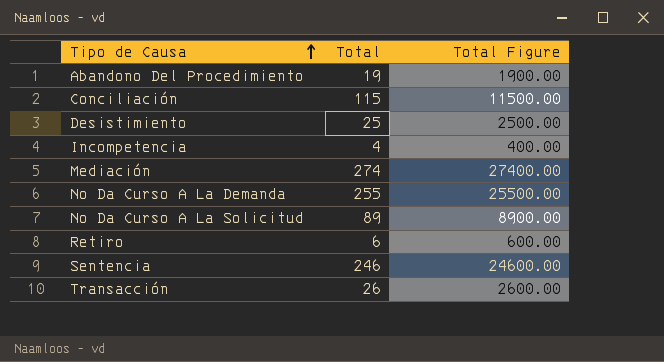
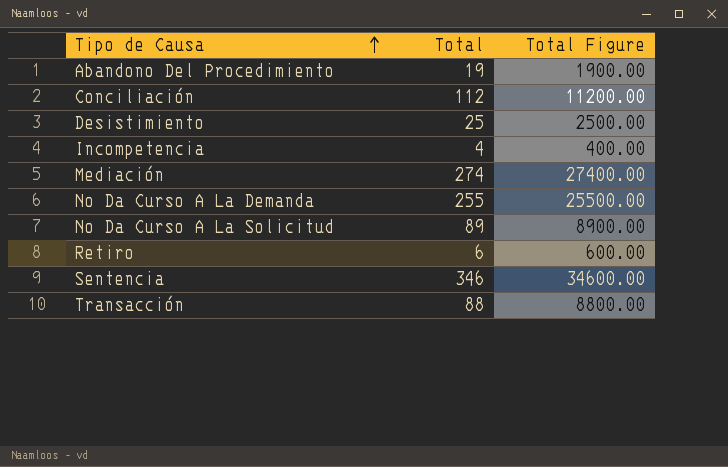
Conciliación | Total: 115 -> 112
Conciliación | Total Figure: 11500.00 -> 11200.00
Sentencia | Total: 246 -> 346
Sentencia | Total Figure: 24600.00 -> 34600.00
Transacción | Total: 26 -> 88
Transacción | Total Figure: 2600.00 -> 8800.00

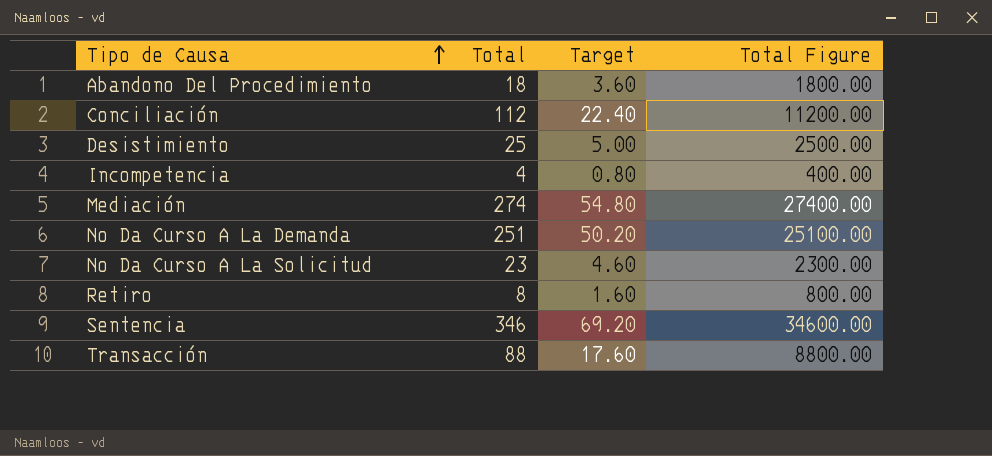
column Target | formula: none -> [Total] * 0.2
Abandono Del Procedimiento | Total: 19 -> 18
Abandono Del Procedimiento | Total Figure: 1900.00 -> 1800.00
No Da Curso A La Demanda | Total: 255 -> 251
No Da Curso A La Demanda | Total Figure: 25500.00 -> 25100.00
No Da Curso A La Solicitud | Total: 89 -> 23
No Da Curso A La Solicitud | Total Figure: 8900.00 -> 2300.00
Retiro | Total: 6 -> 8
Retiro | Total Figure: 600.00 -> 800.00

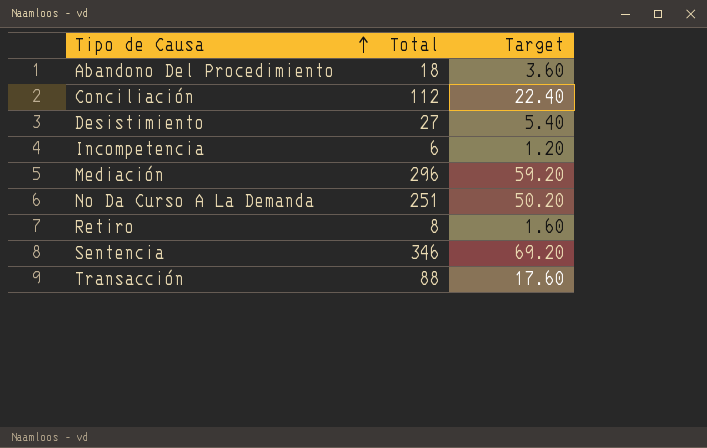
column Total Figure | formula: [Total] * 100 -> none
row No Da Curso A La Solicitud: 23 | 4.60 | 2300.00 -> none
Desistimiento | Total: 25 -> 27
Desistimiento | Target: 5.00 -> 5.40
Incompetencia | Total: 4 -> 6
Incompetencia | Target: 0.80 -> 1.20
Mediación | Total: 274 -> 296
Mediación | Target: 54.80 -> 59.20

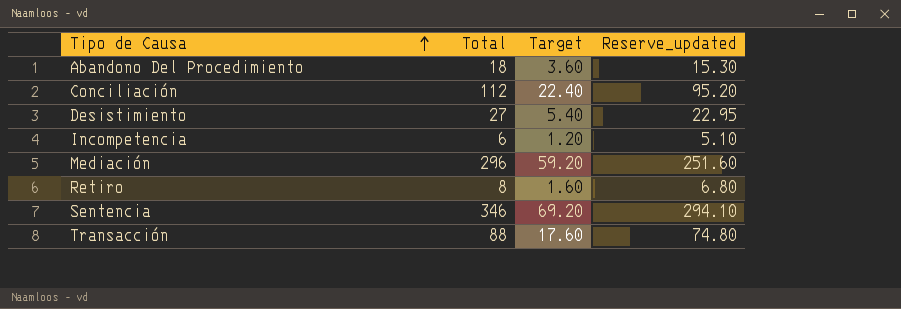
column Reserve_updated | formula: none -> [Total] * 0.85
row No Da Curso A La Demanda: 251 | 50.20 -> none

